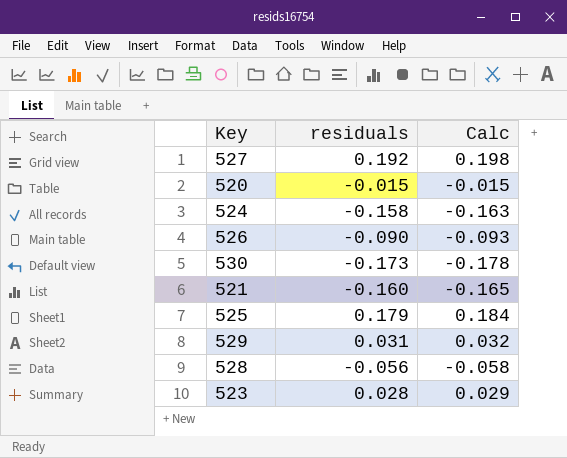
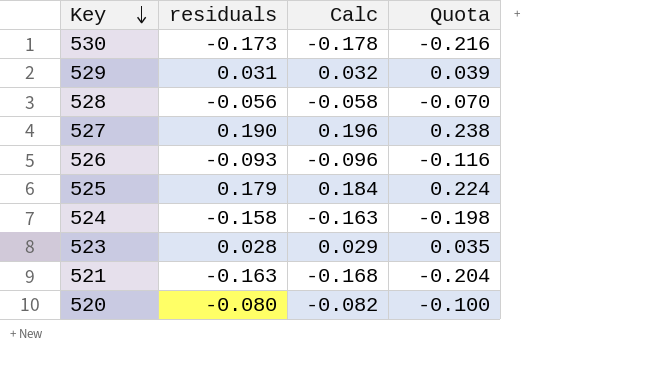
row order: none -> Key descending
column Quota | formula: none -> [residuals] * 1.25
527 | residuals: 0.192 -> 0.190
527 | Calc: 0.198 -> 0.196
526 | residuals: -0.090 -> -0.093
526 | Calc: -0.093 -> -0.096
521 | residuals: -0.160 -> -0.163
521 | Calc: -0.165 -> -0.168
520 | residuals: -0.015 -> -0.080
520 | Calc: -0.015 -> -0.082

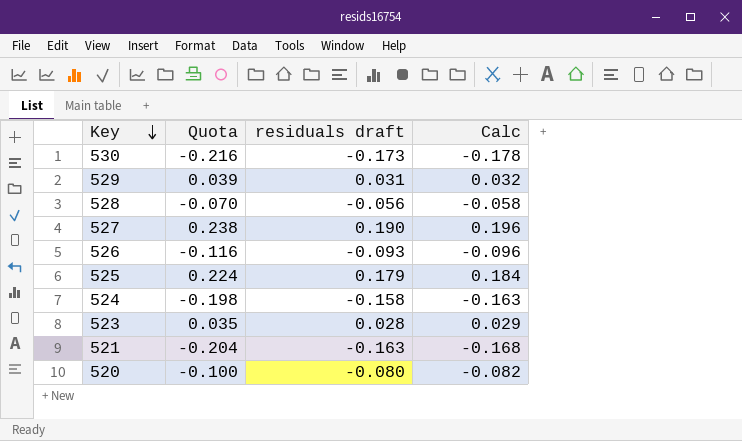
column Quota | position: 4 -> 2
column name: residuals -> residuals draft

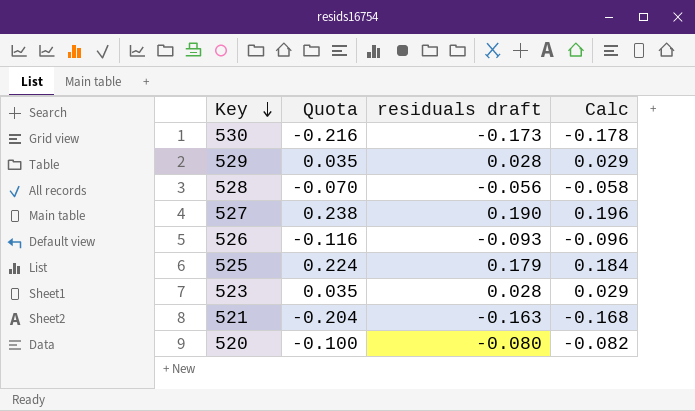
row 524: -0.198 | -0.158 | -0.163 -> none
529 | Quota: 0.039 -> 0.035
529 | residuals draft: 0.031 -> 0.028
529 | Calc: 0.032 -> 0.029

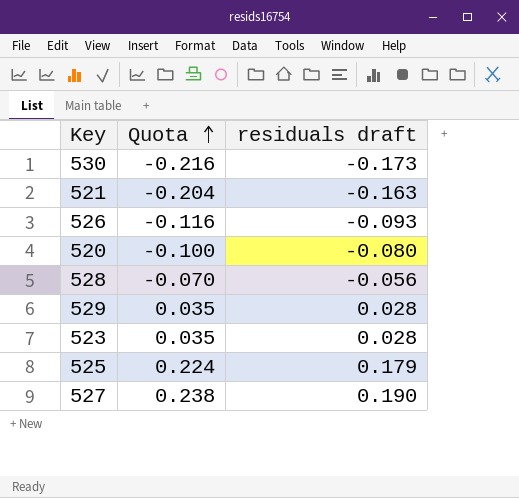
row order: Key descending -> Quota ascending
column Calc | formula: [residuals draft] * 1.03 -> none

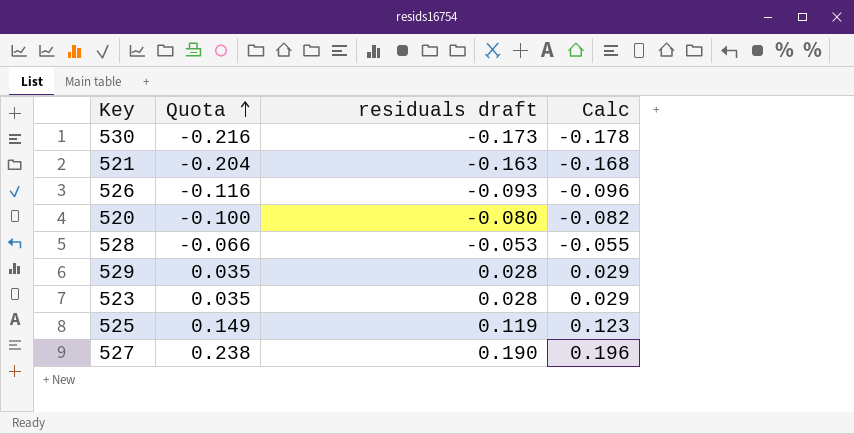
column Calc | formula: none -> [residuals draft] * 1.03
528 | Quota: -0.070 -> -0.066
528 | residuals draft: -0.056 -> -0.053
525 | Quota: 0.224 -> 0.149
525 | residuals draft: 0.179 -> 0.119

